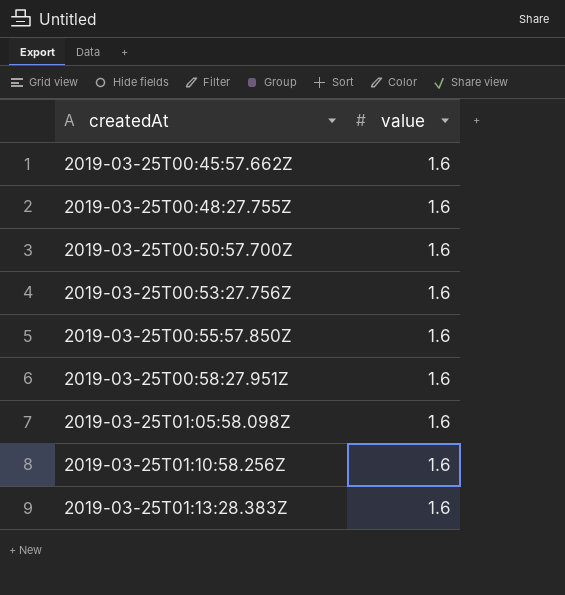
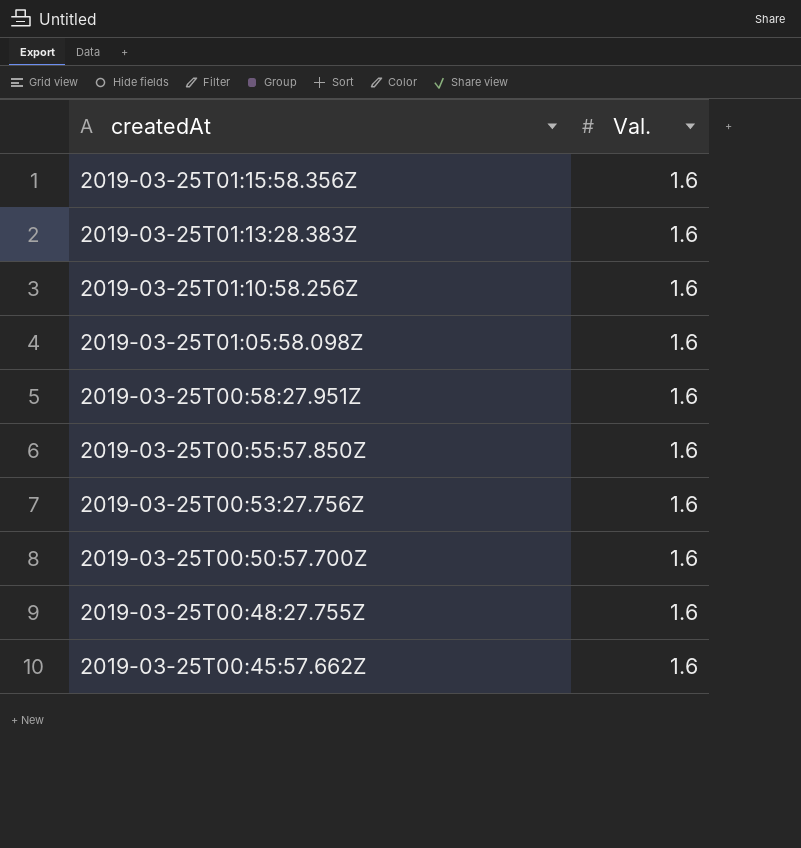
row order: createdAt ascending -> createdAt descending
column name: value -> Val.
row 2019-03-25T01:15:58.356Z: none -> 1.6

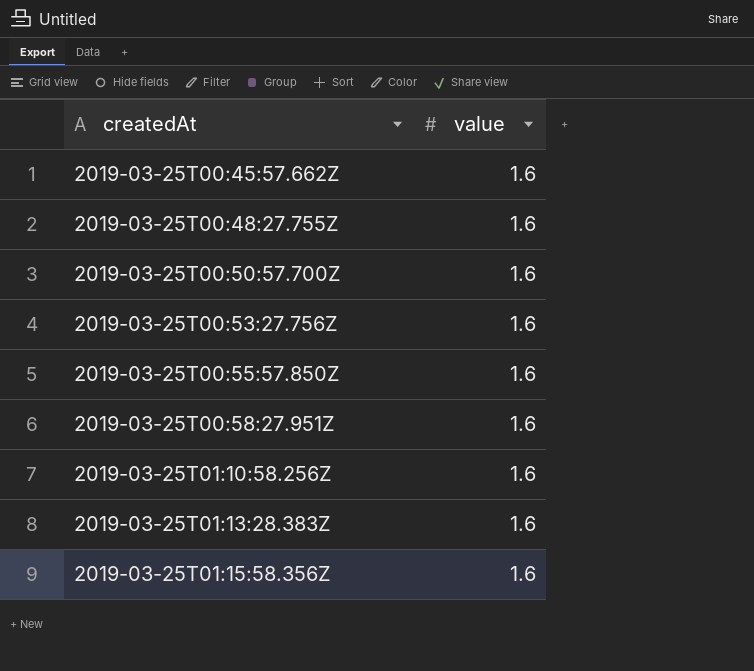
row order: createdAt descending -> createdAt ascending
column name: Val. -> value
row 2019-03-25T01:05:58.098Z: 1.6 -> none

